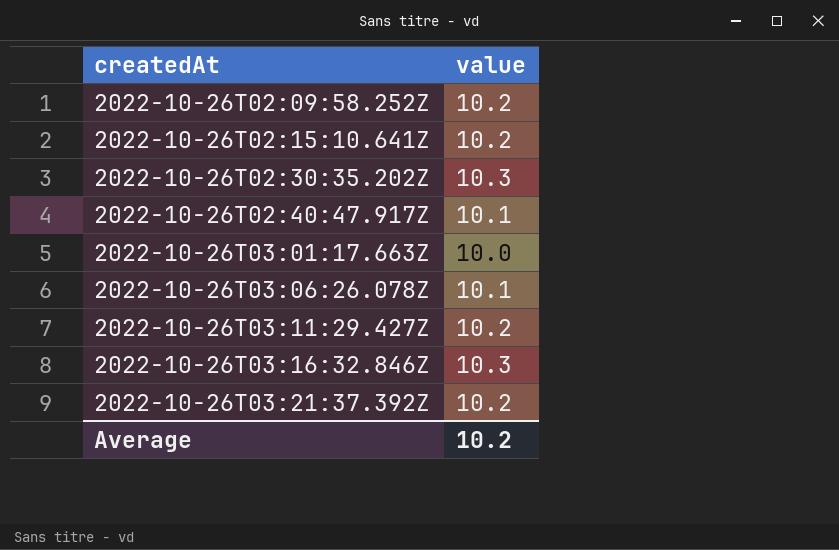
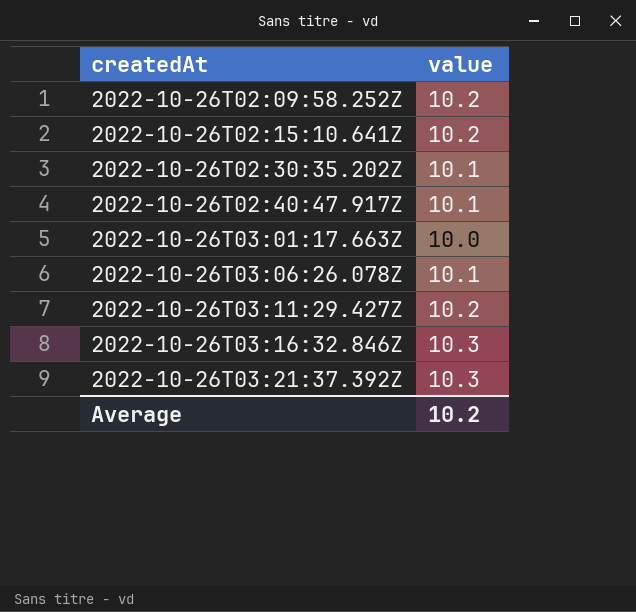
2022-10-26T02:30:35.202Z | value: 10.3 -> 10.1
2022-10-26T03:21:37.392Z | value: 10.2 -> 10.3

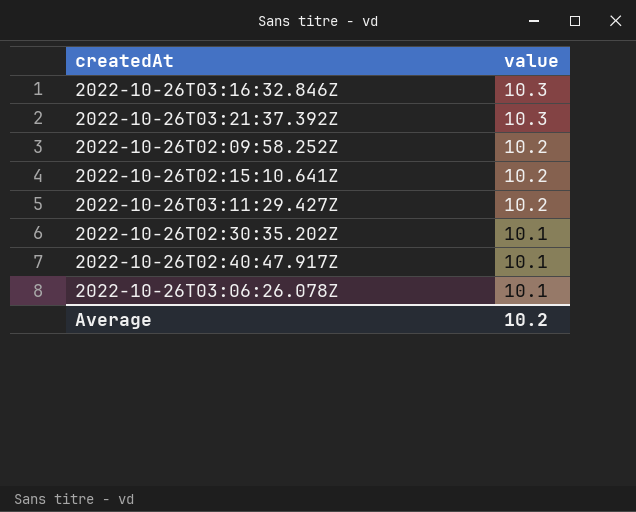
row order: createdAt ascending -> value descending
row 2022-10-26T03:01:17.663Z: 10.0 -> none

